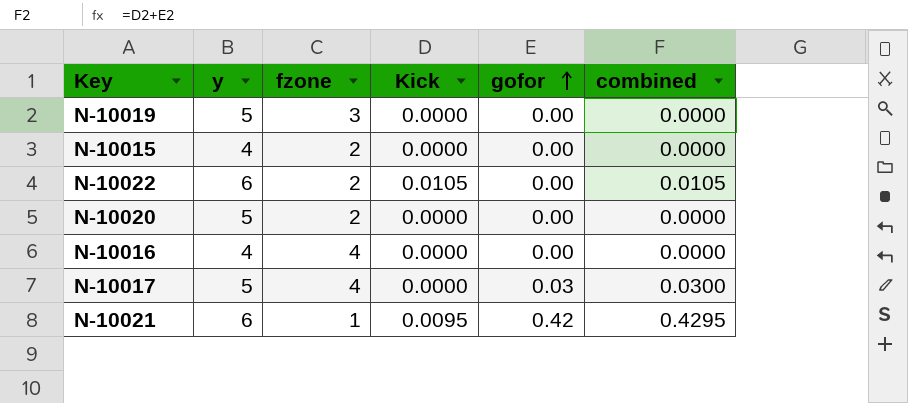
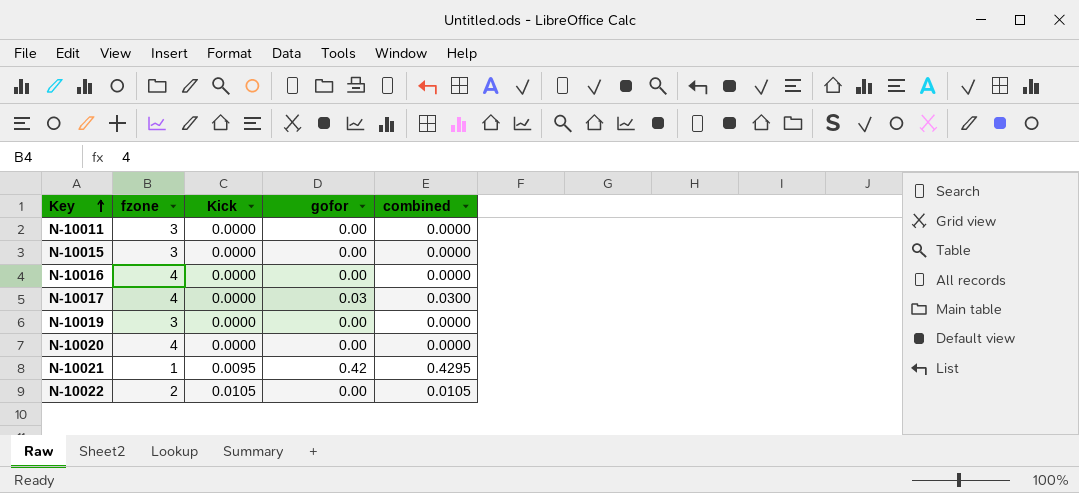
row order: gofor ascending -> Key ascending
column y | position: 2 -> none
row N-10011: none -> 3 | 0.0000 | 0.00 | 0.0000
N-10015 | fzone: 2 -> 3
N-10020 | fzone: 2 -> 4

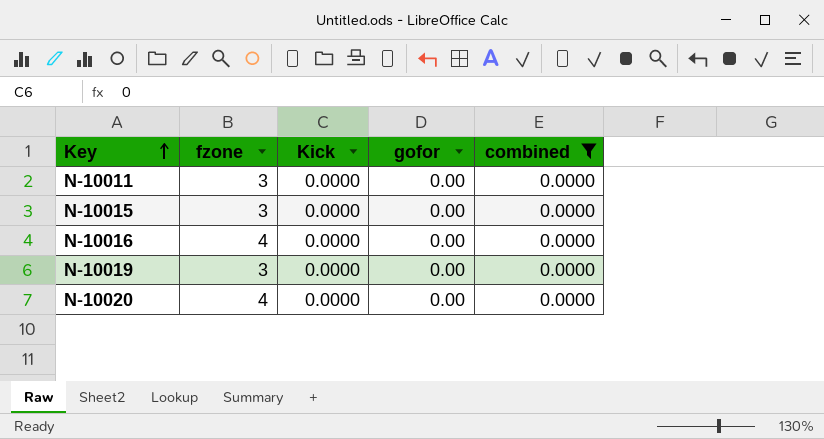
filter: none -> combined = 0.0000

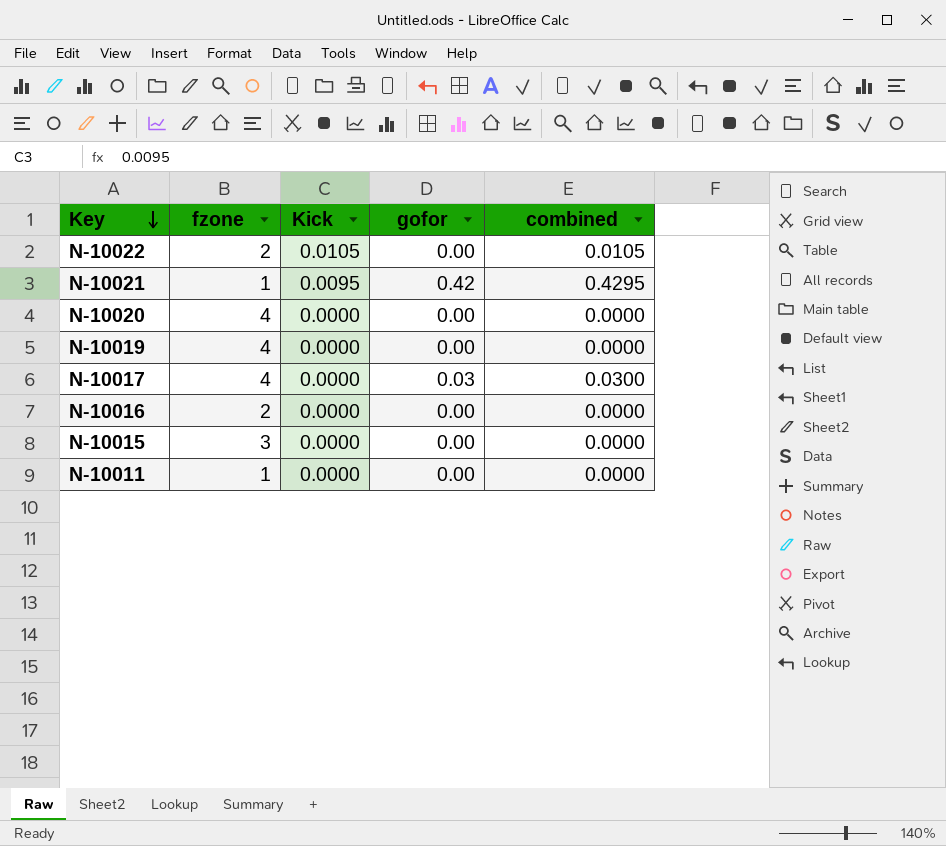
filter: combined = 0.0000 -> none
row order: Key ascending -> Key descending
N-10019 | fzone: 3 -> 4
N-10016 | fzone: 4 -> 2
N-10011 | fzone: 3 -> 1

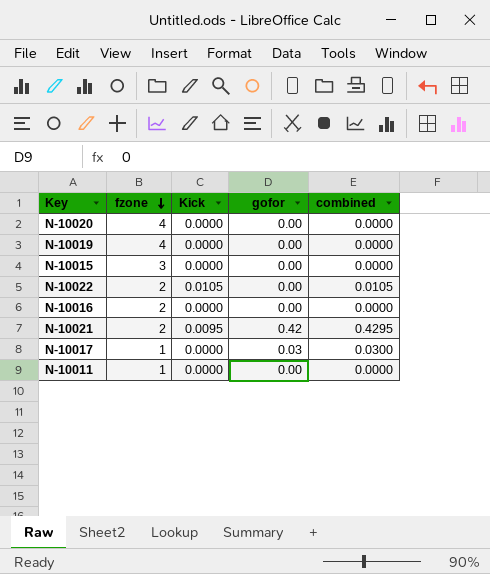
row order: Key descending -> fzone descending
N-10021 | fzone: 1 -> 2
N-10017 | fzone: 4 -> 1

